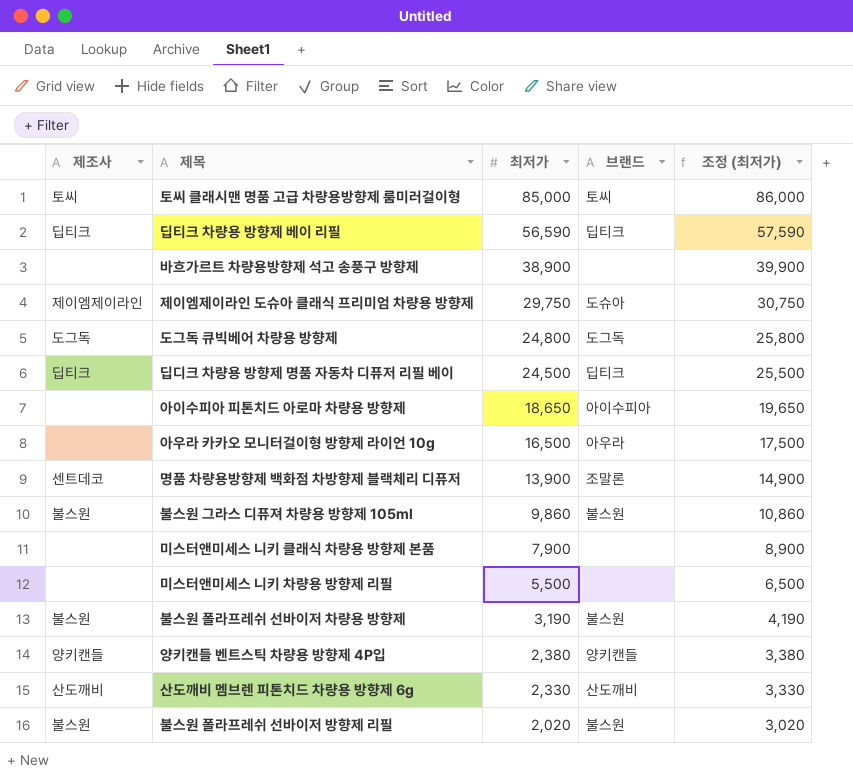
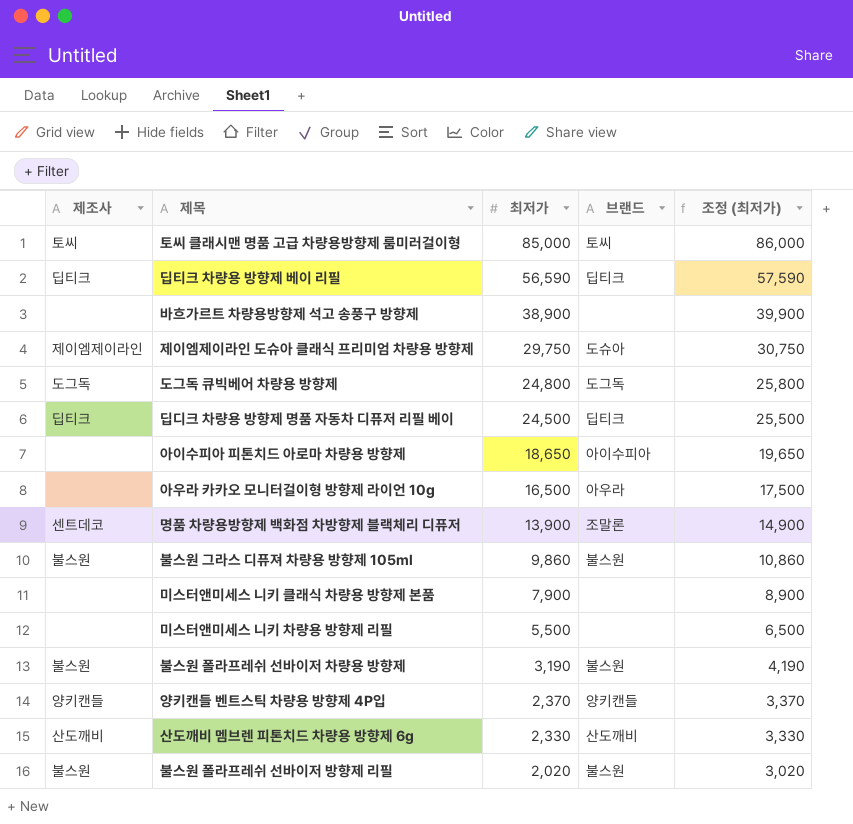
양키캔들 벤트스틱 차량용 방향제 4P입 | 최저가: 2,380 -> 2,370
양키캔들 벤트스틱 차량용 방향제 4P입 | 조정 (최저가): 3,380 -> 3,370

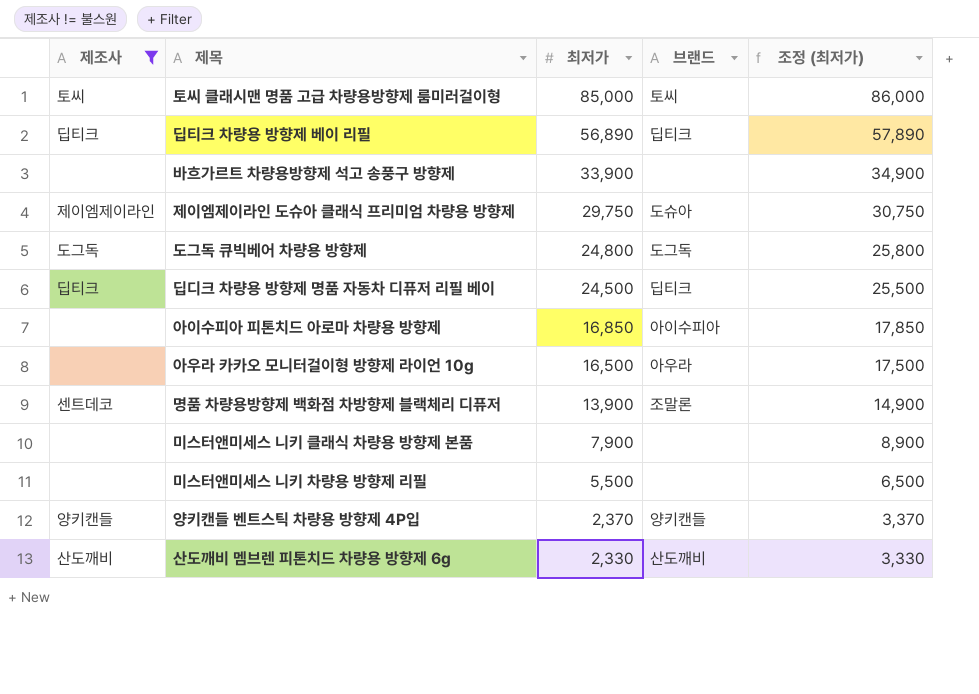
filter: none -> 제조사 != 불스원
딥티크 차량용 방향제 베이 리필 | 최저가: 56,590 -> 56,890
딥티크 차량용 방향제 베이 리필 | 조정 (최저가): 57,590 -> 57,890
바흐가르트 차량용방향제 석고 송풍구 방향제 | 최저가: 38,900 -> 33,900
바흐가르트 차량용방향제 석고 송풍구 방향제 | 조정 (최저가): 39,900 -> 34,900
아이수피아 피톤치드 아로마 차량용 방향제 | 최저가: 18,650 -> 16,850
아이수피아 피톤치드 아로마 차량용 방향제 | 조정 (최저가): 19,650 -> 17,850

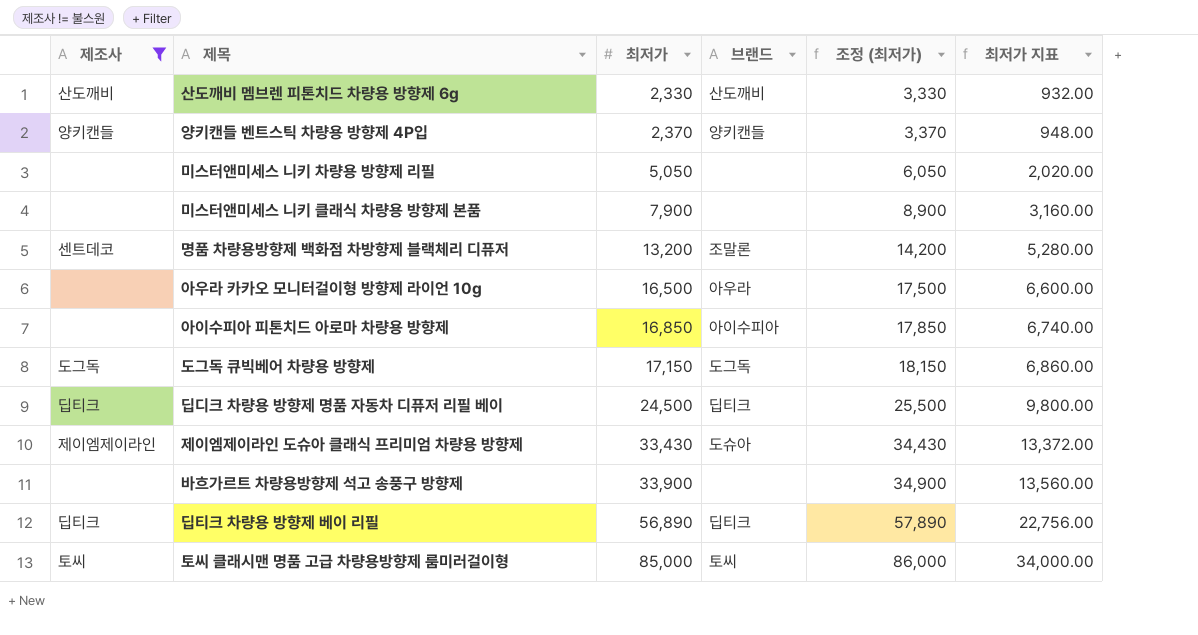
row order: 최저가 descending -> 최저가 ascending
column 최저가 지표 | formula: none -> [최저가] * 0.4
미스터앤미세스 니키 차량용 방향제 리필 | 최저가: 5,500 -> 5,050
미스터앤미세스 니키 차량용 방향제 리필 | 조정 (최저가): 6,500 -> 6,050
명품 차량용방향제 백화점 차방향제 블랙체리 디퓨저 | 최저가: 13,900 -> 13,200
명품 차량용방향제 백화점 차방향제 블랙체리 디퓨저 | 조정 (최저가): 14,900 -> 14,200
도그독 큐빅베어 차량용 방향제 | 최저가: 24,800 -> 17,150
도그독 큐빅베어 차량용 방향제 | 조정 (최저가): 25,800 -> 18,150
제이엠제이라인 도슈아 클래식 프리미엄 차량용 방향제 | 최저가: 29,750 -> 33,430
제이엠제이라인 도슈아 클래식 프리미엄 차량용 방향제 | 조정 (최저가): 30,750 -> 34,430

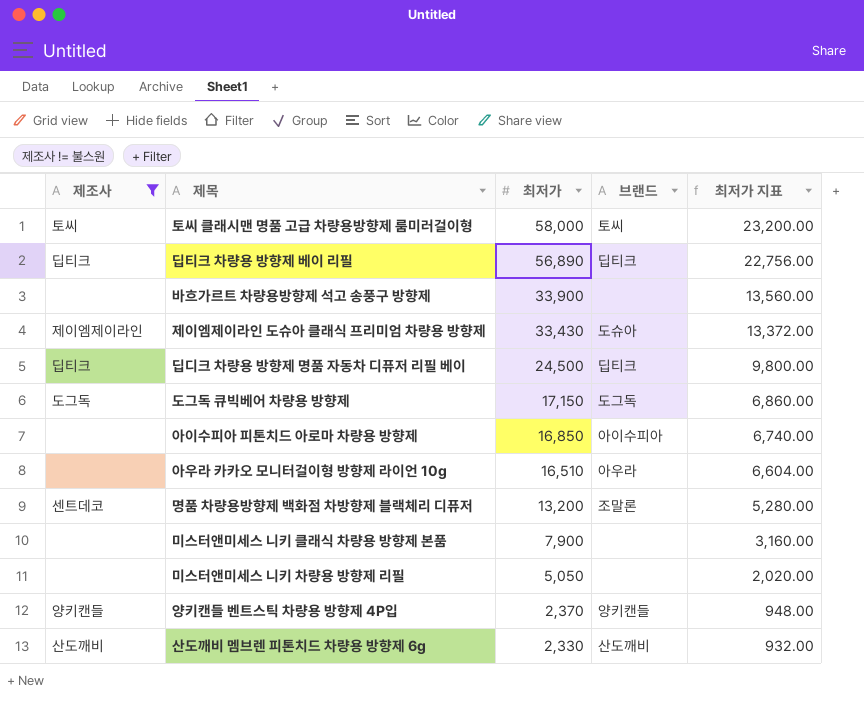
row order: 최저가 ascending -> 최저가 descending
column 조정 (최저가) | formula: [최저가] + 1000 -> none
토씨 클래시맨 명품 고급 차량용방향제 룸미러걸이형 | 최저가: 85,000 -> 58,000
토씨 클래시맨 명품 고급 차량용방향제 룸미러걸이형 | 최저가 지표: 34,000.00 -> 23,200.00
아우라 카카오 모니터걸이형 방향제 라이언 10g | 최저가: 16,500 -> 16,510
아우라 카카오 모니터걸이형 방향제 라이언 10g | 최저가 지표: 6,600.00 -> 6,604.00

